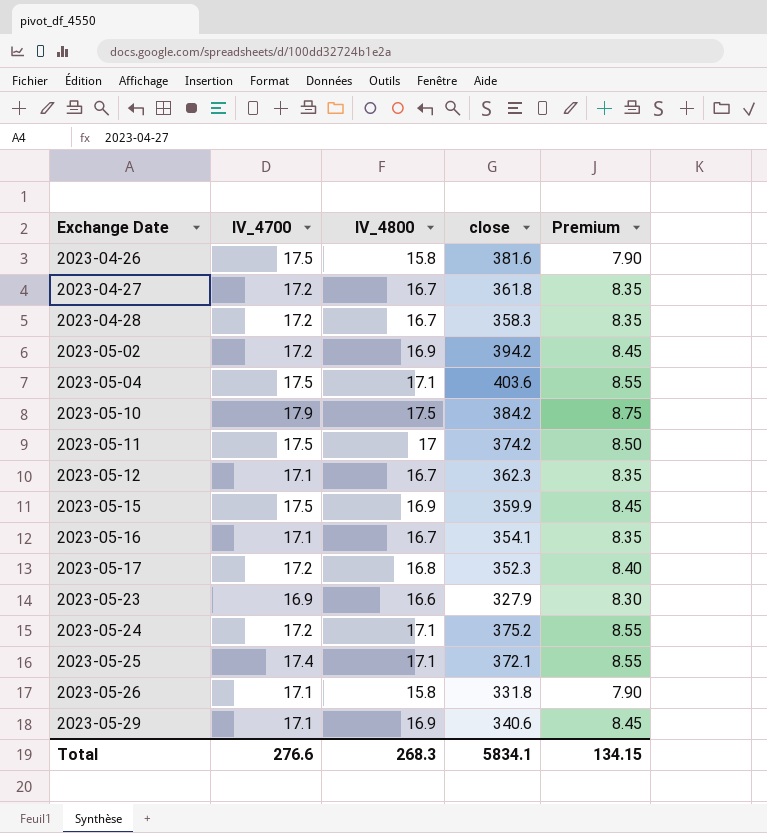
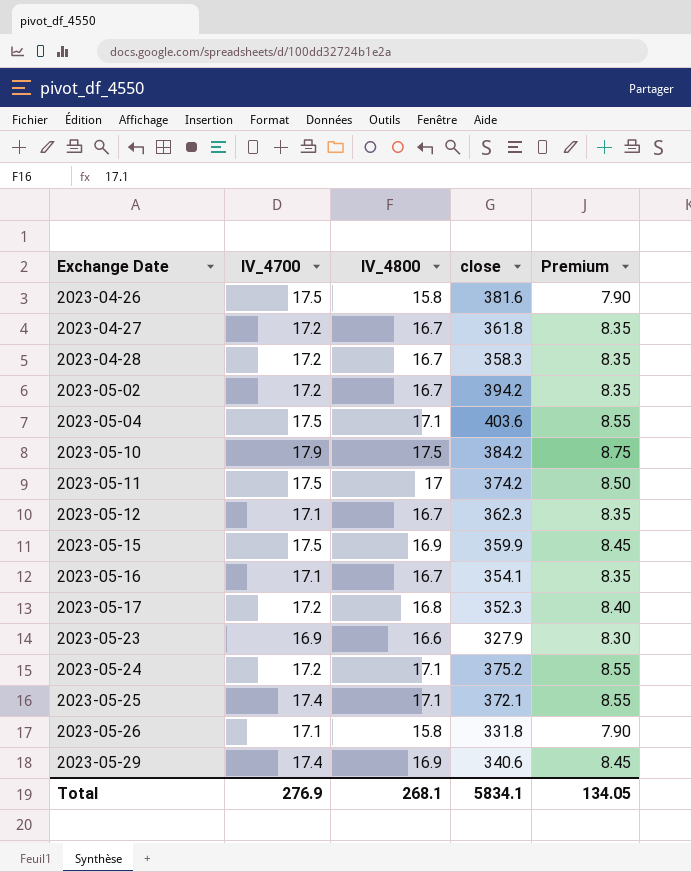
2023-05-02 | IV_4800: 16.9 -> 16.7
2023-05-02 | Premium: 8.45 -> 8.35
2023-05-29 | IV_4700: 17.1 -> 17.4
Total | IV_4700: 276.6 -> 276.9
Total | IV_4800: 268.3 -> 268.1
Total | Premium: 134.15 -> 134.05

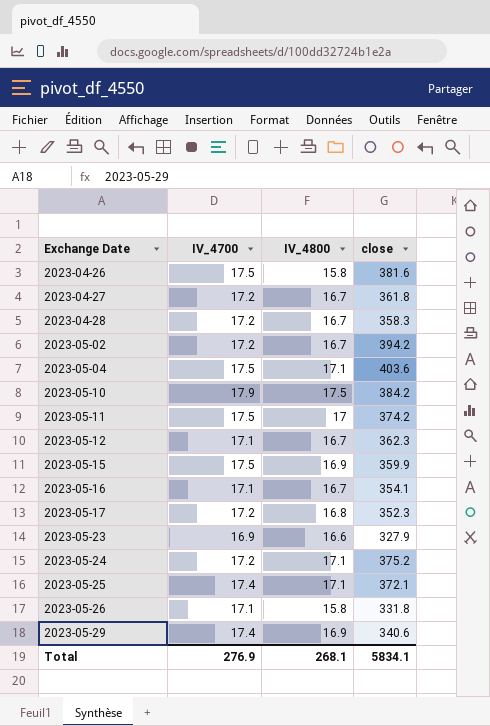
column Premium | formula: [IV_4800] * 0.5 -> none

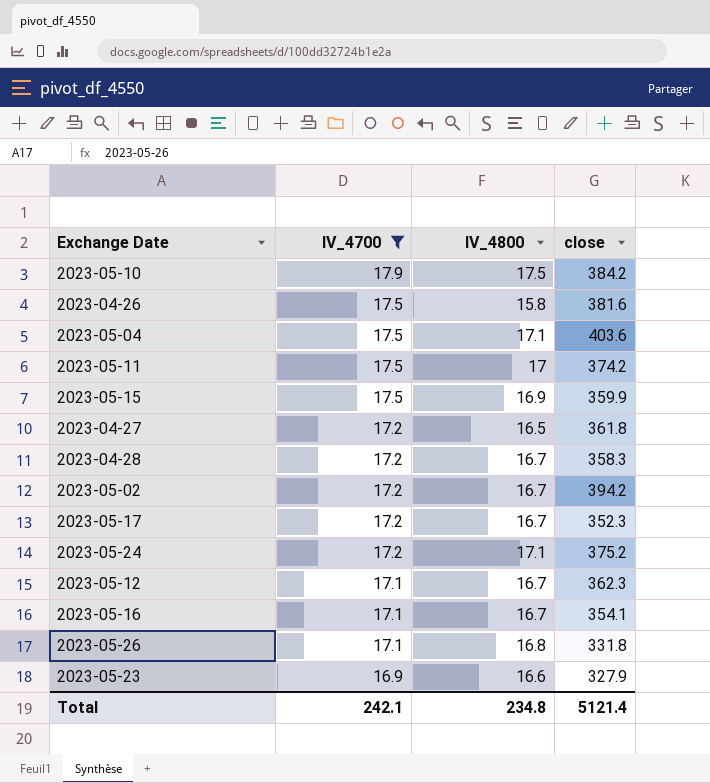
filter: none -> IV_4700 != 17.4
row order: Exchange Date ascending -> IV_4700 descending
2023-04-27 | IV_4800: 16.7 -> 16.5
2023-05-17 | IV_4800: 16.8 -> 16.7
2023-05-26 | IV_4800: 15.8 -> 16.8
Total | IV_4700: 276.9 -> 242.1
Total | IV_4800: 268.1 -> 234.8
Total | close: 5834.1 -> 5121.4

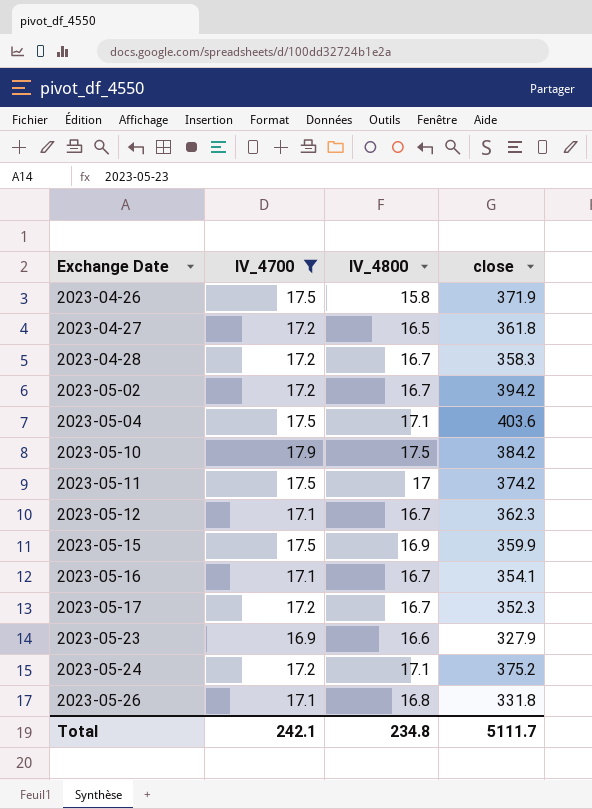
row order: IV_4700 descending -> Exchange Date ascending
2023-04-26 | close: 381.6 -> 371.9
Total | close: 5121.4 -> 5111.7

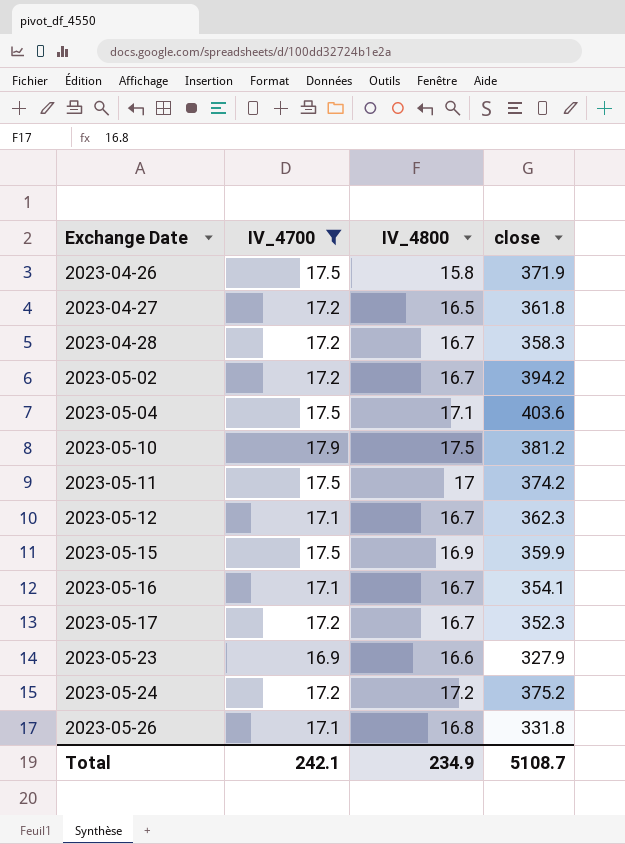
2023-05-10 | close: 384.2 -> 381.2
2023-05-24 | IV_4800: 17.1 -> 17.2
Total | IV_4800: 234.8 -> 234.9
Total | close: 5111.7 -> 5108.7

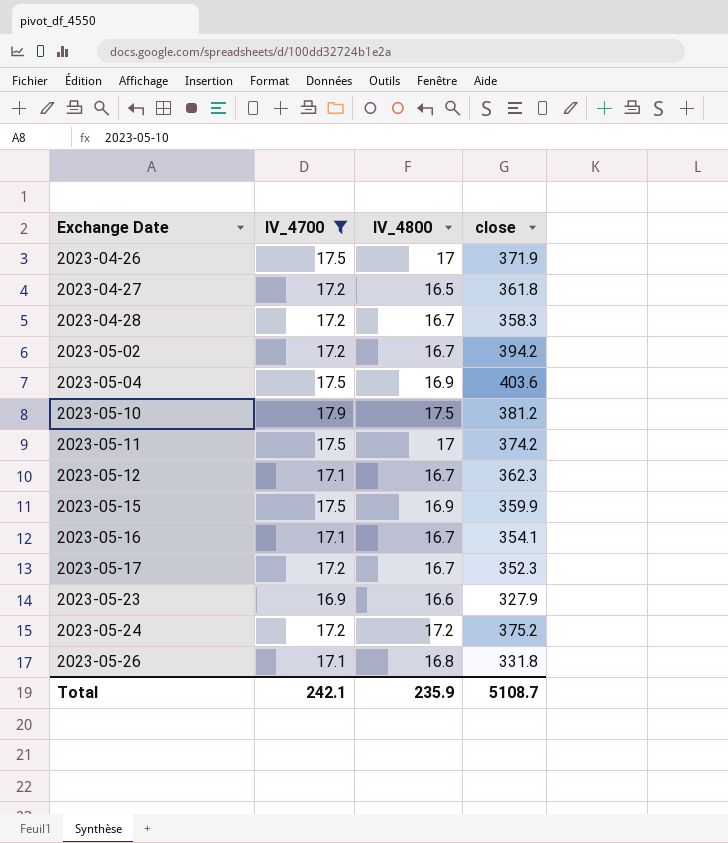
2023-04-26 | IV_4800: 15.8 -> 17
2023-05-04 | IV_4800: 17.1 -> 16.9
Total | IV_4800: 234.9 -> 235.9

